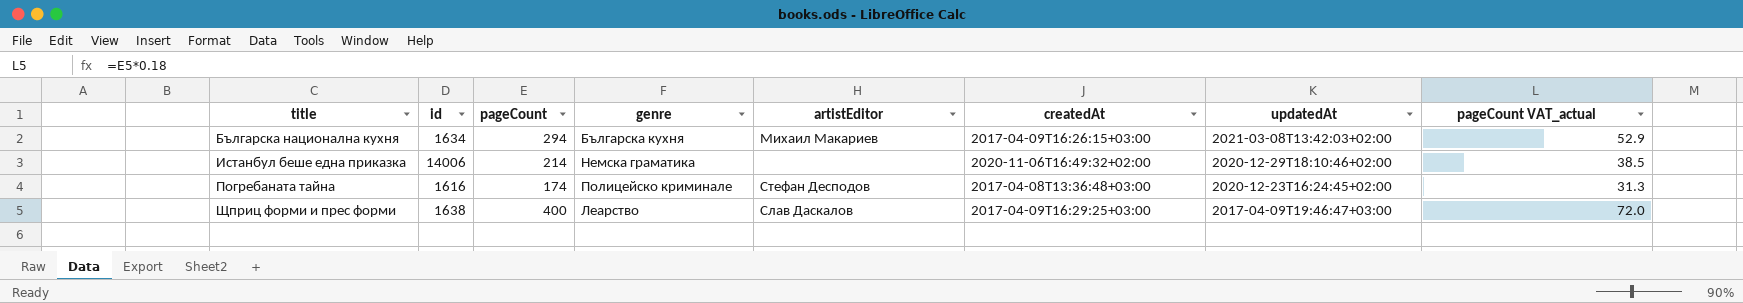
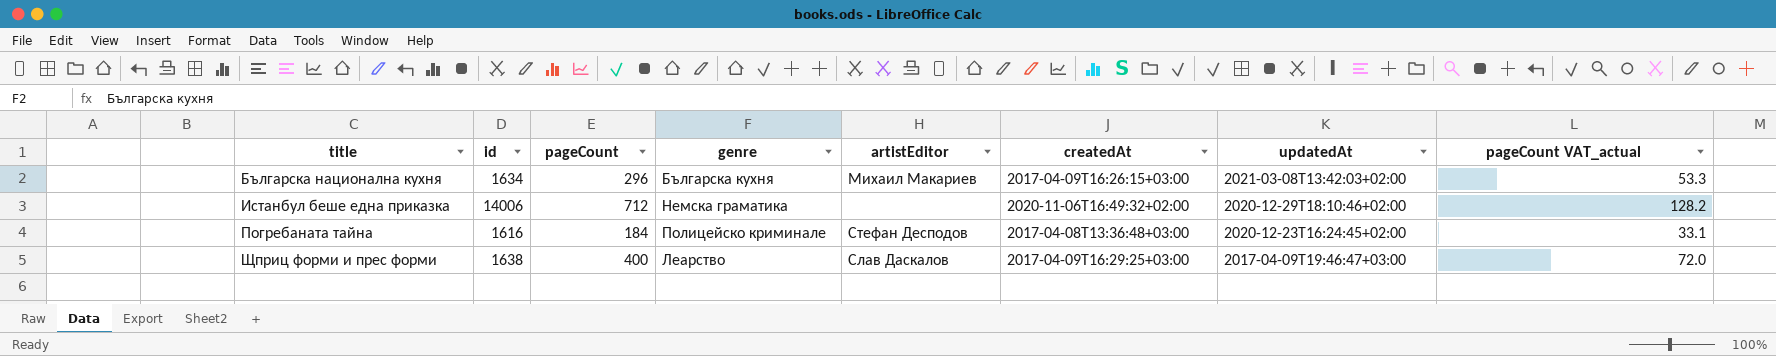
Българска национална кухня | pageCount: 294 -> 296
Българска национална кухня | pageCount VAT_actual: 52.9 -> 53.3
Истанбул беше една приказка | pageCount: 214 -> 712
Истанбул беше една приказка | pageCount VAT_actual: 38.5 -> 128.2
Погребаната тайна | pageCount: 174 -> 184
Погребаната тайна | pageCount VAT_actual: 31.3 -> 33.1

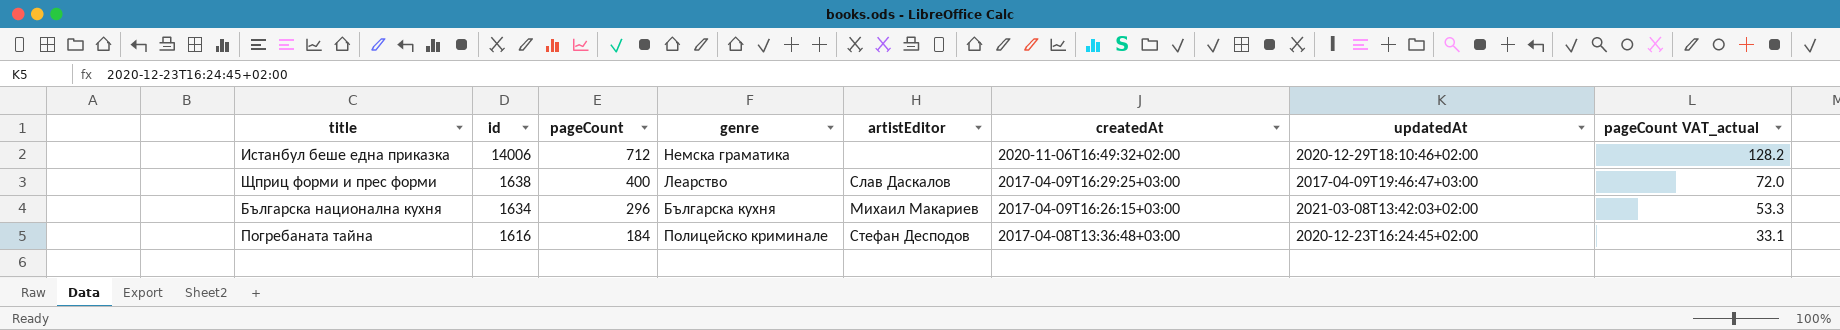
row order: title ascending -> id descending

